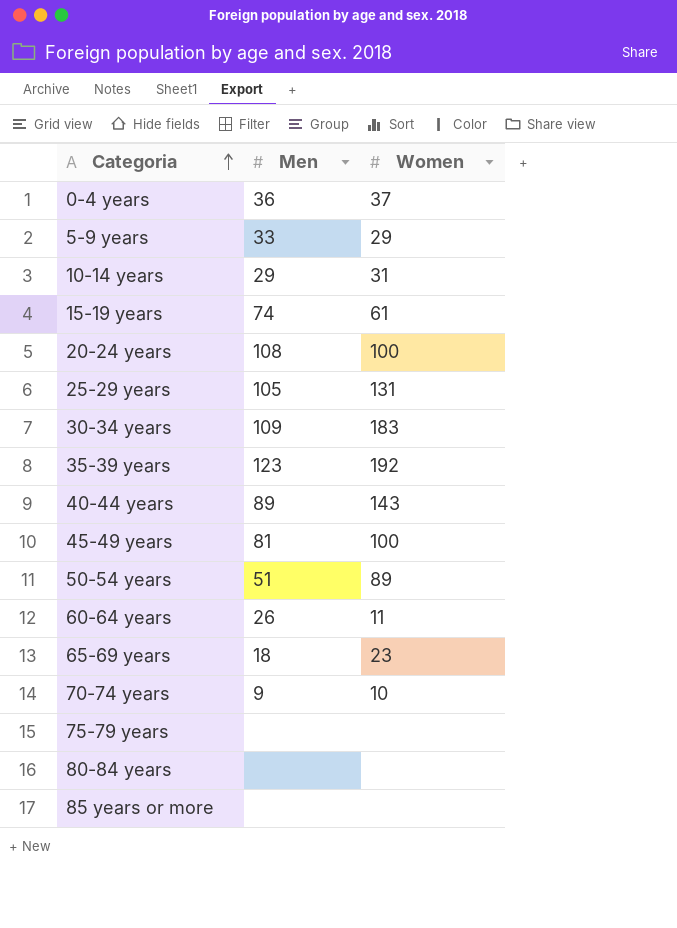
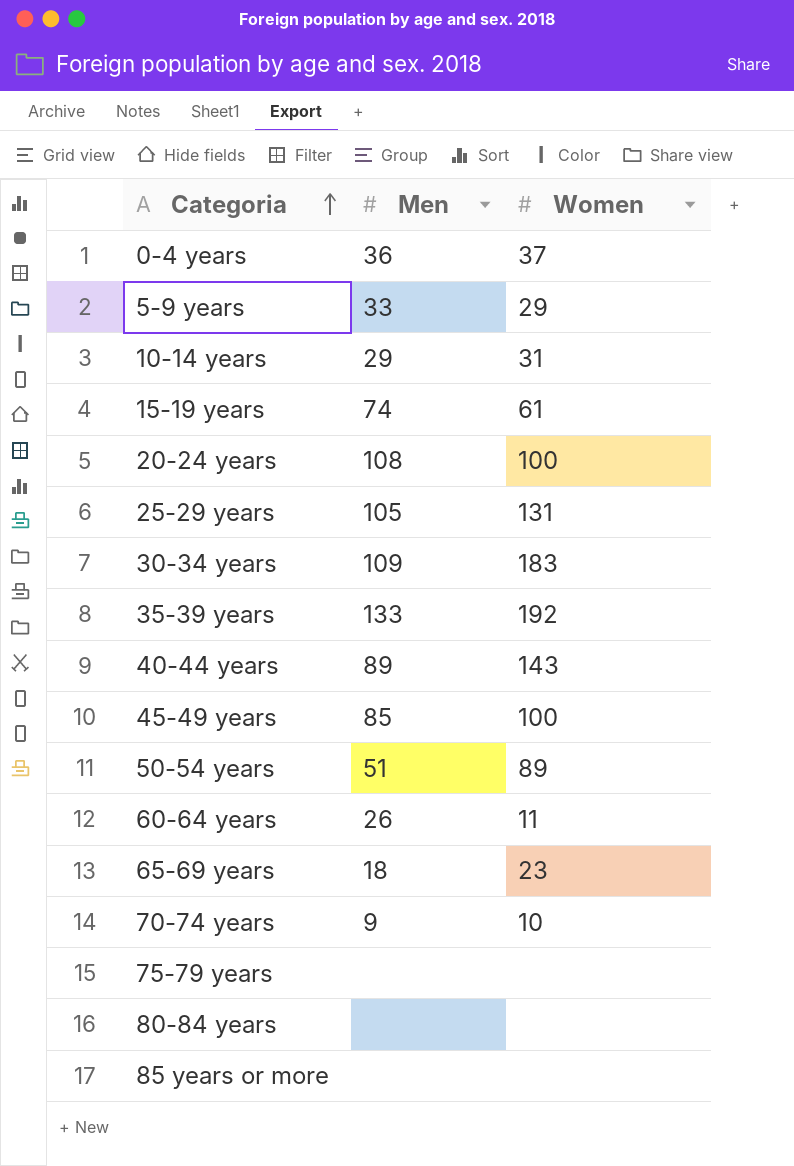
35-39 years | Men: 123 -> 133
45-49 years | Men: 81 -> 85

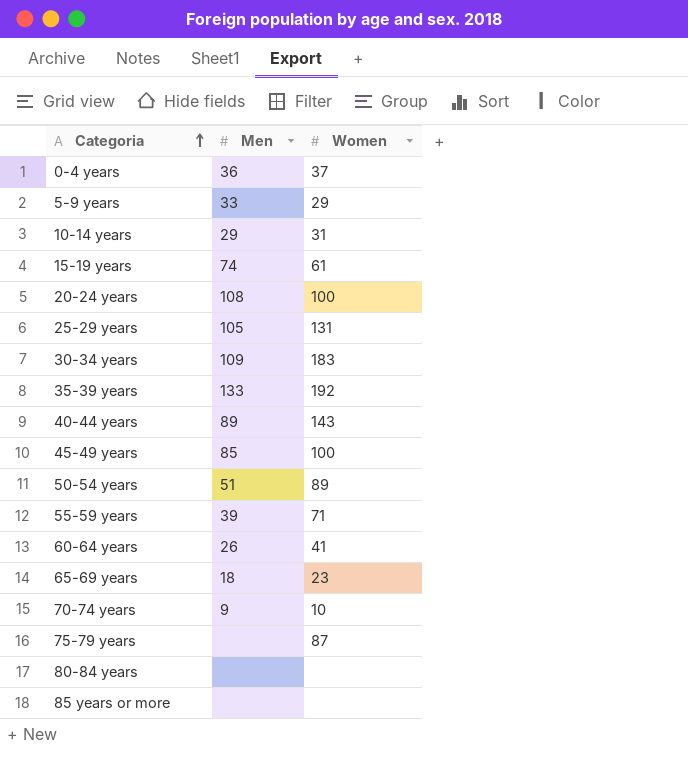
row 55-59 years: none -> 39 | 71
60-64 years | Women: 11 -> 41
75-79 years | Women: none -> 87

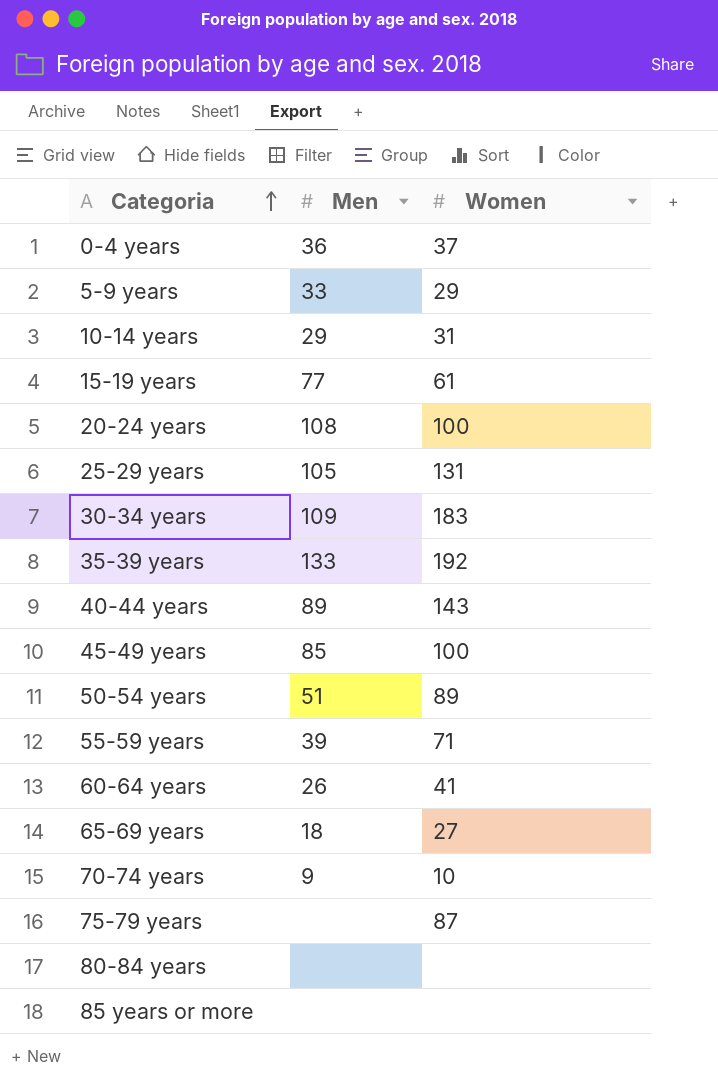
15-19 years | Men: 74 -> 77
65-69 years | Women: 23 -> 27

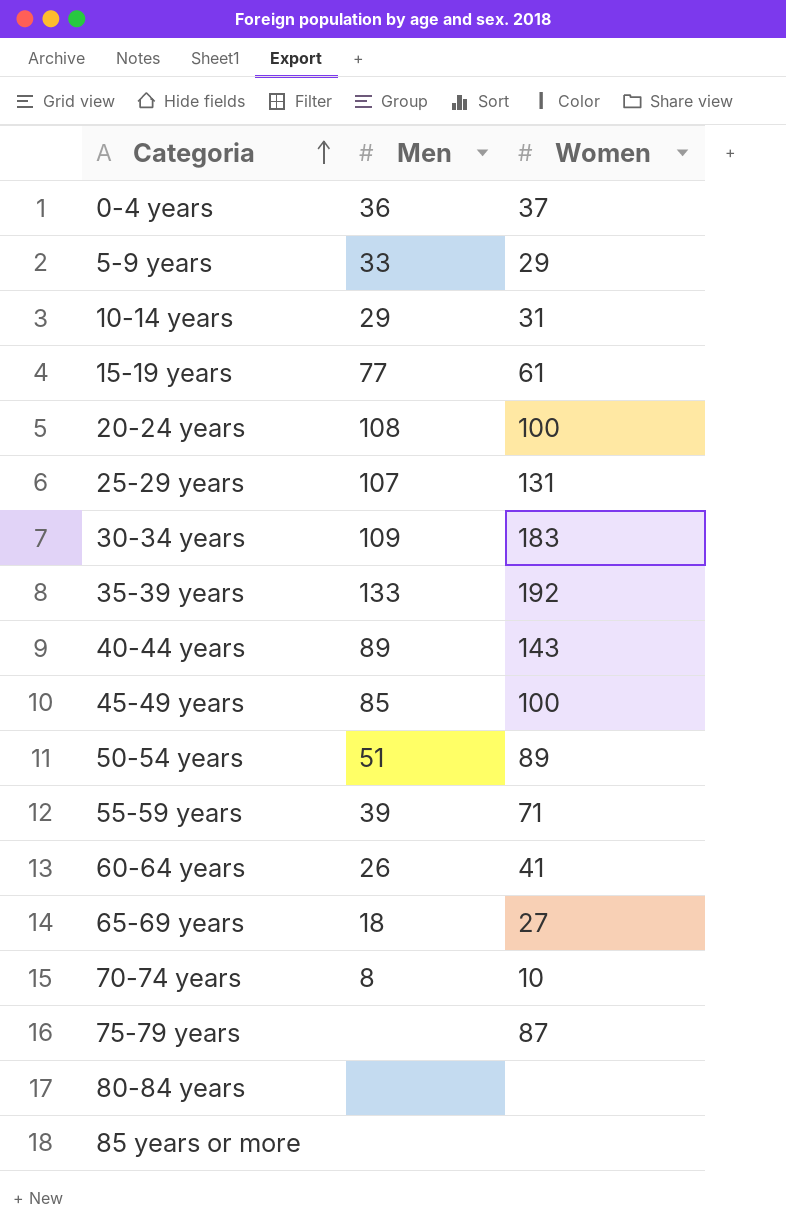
25-29 years | Men: 105 -> 107
70-74 years | Men: 9 -> 8

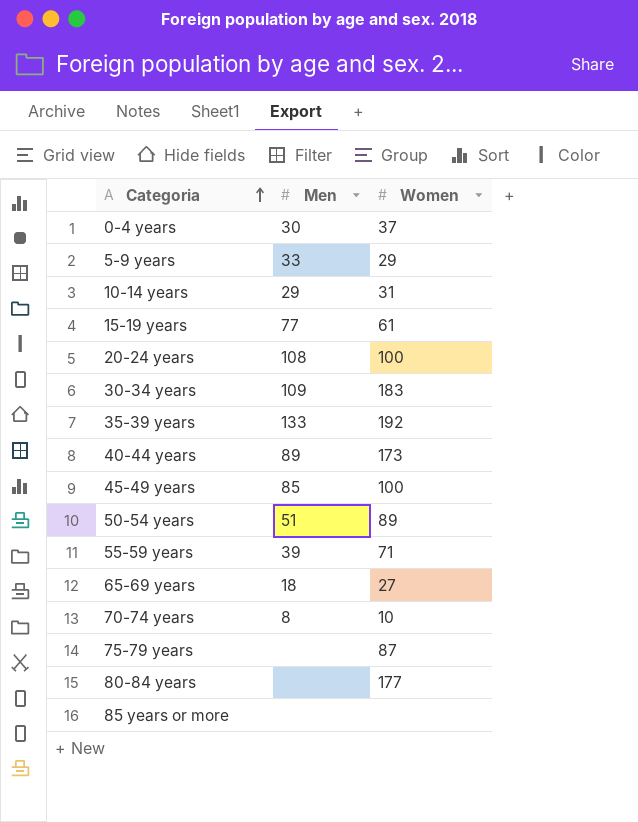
row 25-29 years: 107 | 131 -> none
row 60-64 years: 26 | 41 -> none
0-4 years | Men: 36 -> 30
40-44 years | Women: 143 -> 173
80-84 years | Women: none -> 177

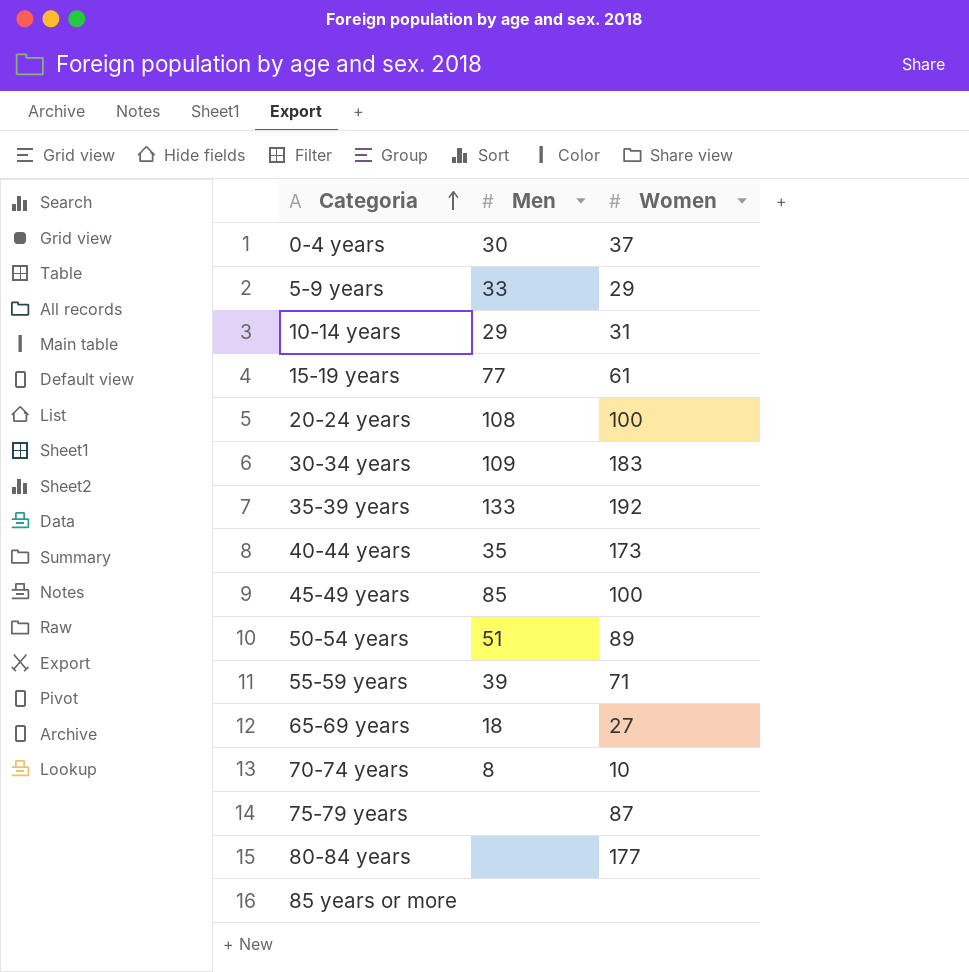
40-44 years | Men: 89 -> 35

